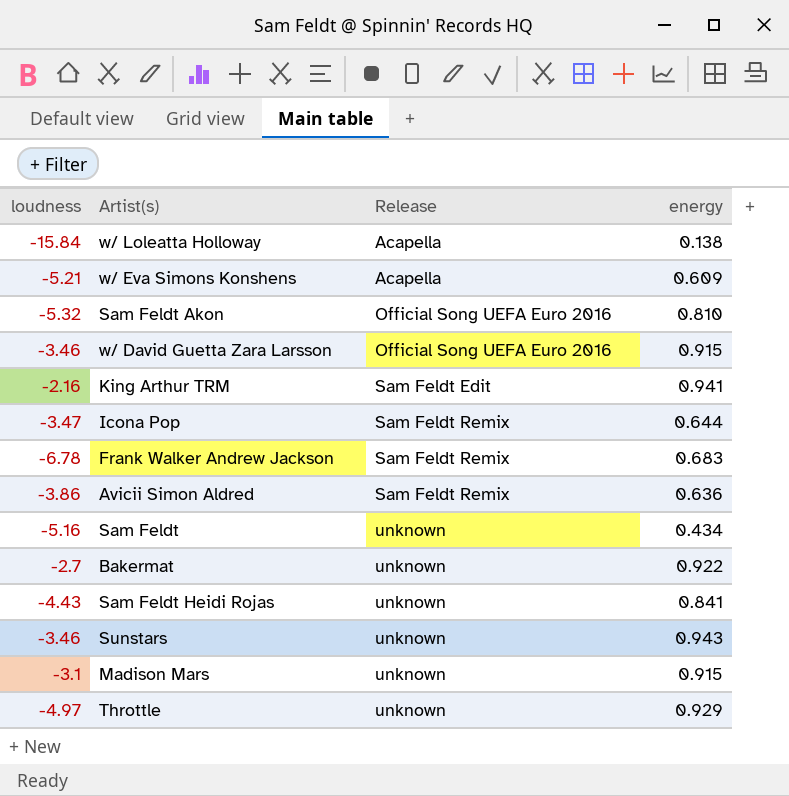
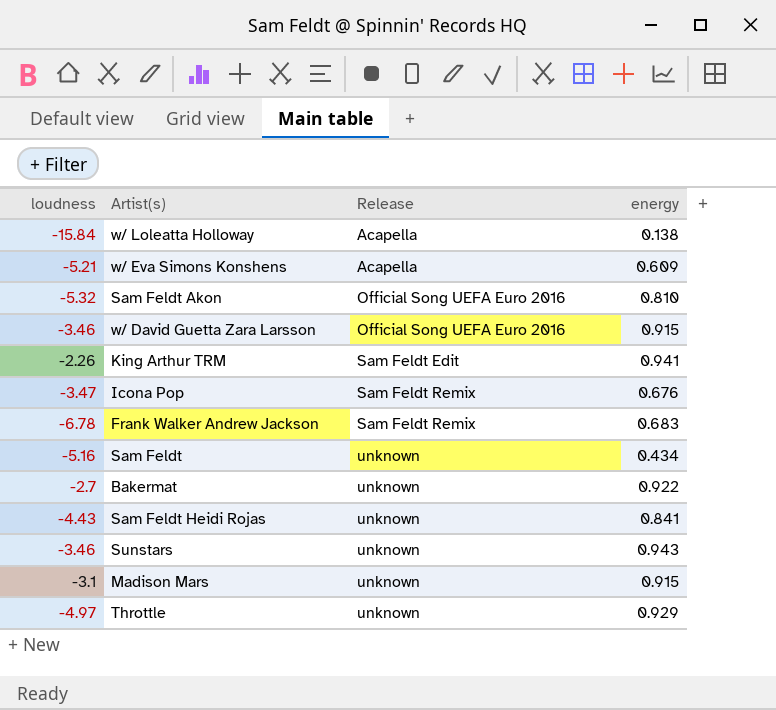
row Avicii Simon Aldred: -3.86 | Sam Feldt Remix | 0.636 -> none
King Arthur TRM | loudness: -2.16 -> -2.26
Icona Pop | energy: 0.644 -> 0.676

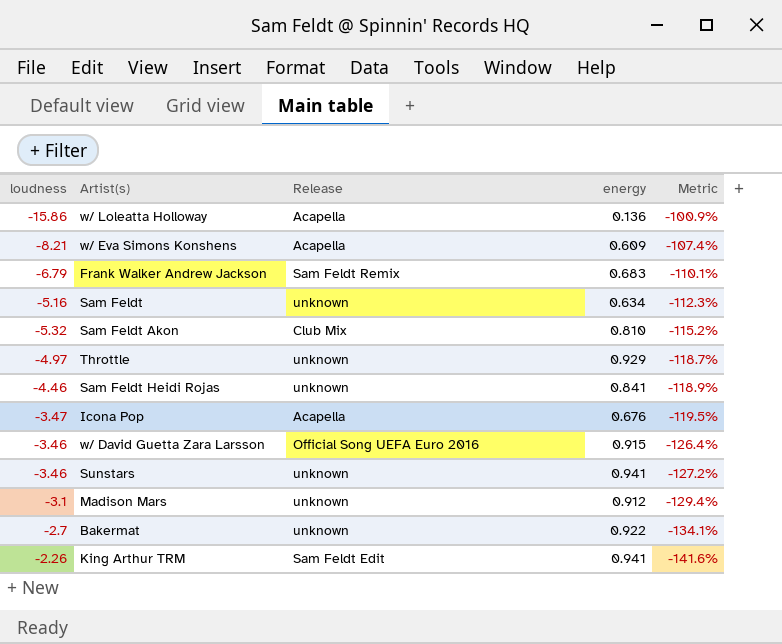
row order: Release ascending -> Metric descending
column Metric | formula: none -> ([energy] - [loudness]) / [loudness]
w/ Loleatta Holloway | loudness: -15.84 -> -15.86
w/ Loleatta Holloway | energy: 0.138 -> 0.136
w/ Eva Simons Konshens | loudness: -5.21 -> -8.21
Frank Walker Andrew Jackson | loudness: -6.78 -> -6.79
Sam Feldt | energy: 0.434 -> 0.634
Sam Feldt Akon | Release: Official Song UEFA Euro 2016 -> Club Mix
Sam Feldt Heidi Rojas | loudness: -4.43 -> -4.46
Icona Pop | Release: Sam Feldt Remix -> Acapella
Sunstars | energy: 0.943 -> 0.941
Madison Mars | energy: 0.915 -> 0.912

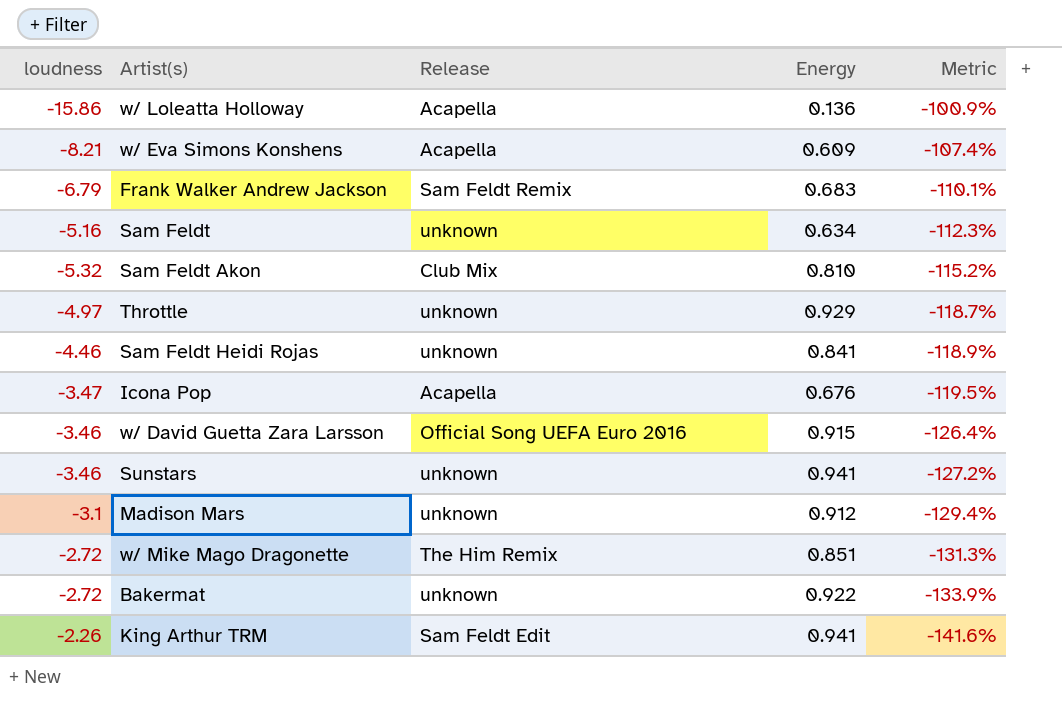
column name: energy -> Energy
row w/ Mike Mago Dragonette: none -> -2.72 | The Him Remix | 0.851 | -131.3%
Bakermat | loudness: -2.7 -> -2.72
Bakermat | Metric: -134.1% -> -133.9%

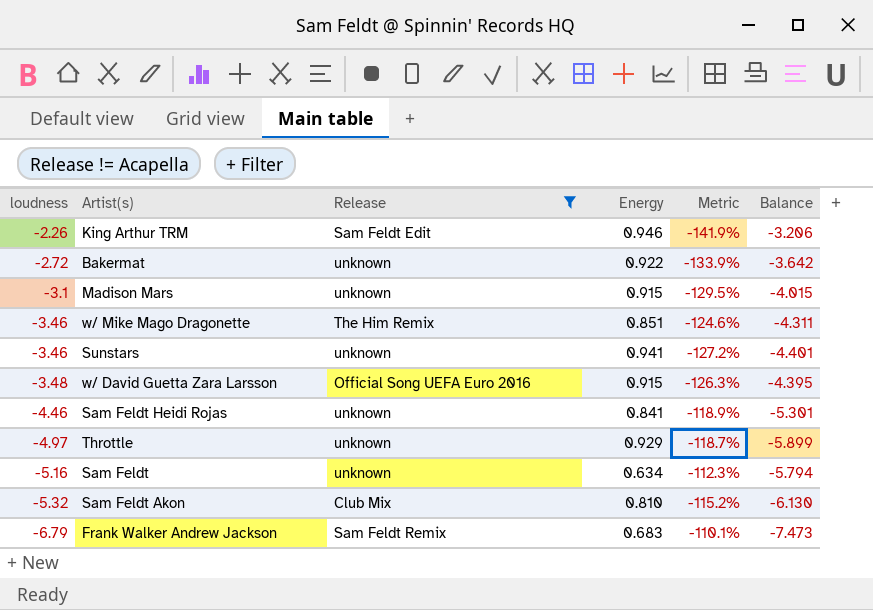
filter: none -> Release != Acapella
row order: Metric descending -> loudness descending
column Balance | formula: none -> [loudness] - [Energy]
King Arthur TRM | Energy: 0.941 -> 0.946
King Arthur TRM | Metric: -141.6% -> -141.9%
Madison Mars | Energy: 0.912 -> 0.915
Madison Mars | Metric: -129.4% -> -129.5%
w/ Mike Mago Dragonette | loudness: -2.72 -> -3.46
w/ Mike Mago Dragonette | Metric: -131.3% -> -124.6%
w/ David Guetta Zara Larsson | loudness: -3.46 -> -3.48
w/ David Guetta Zara Larsson | Metric: -126.4% -> -126.3%

